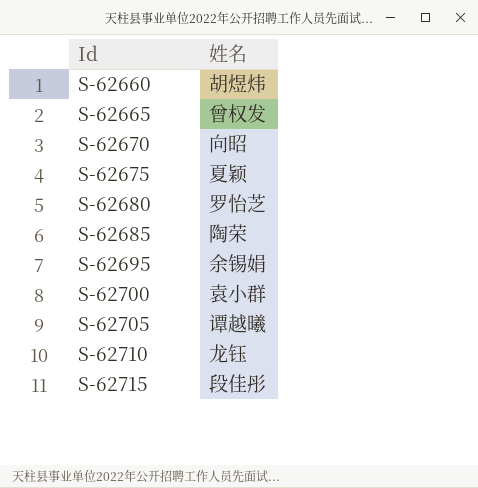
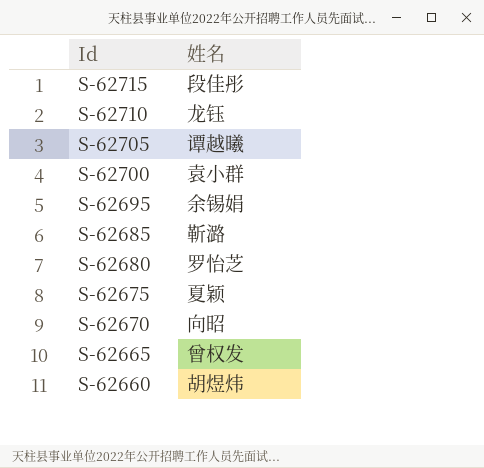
row order: Id ascending -> Id descending
S-62685 | 姓名: 陶荣 -> 靳潞

